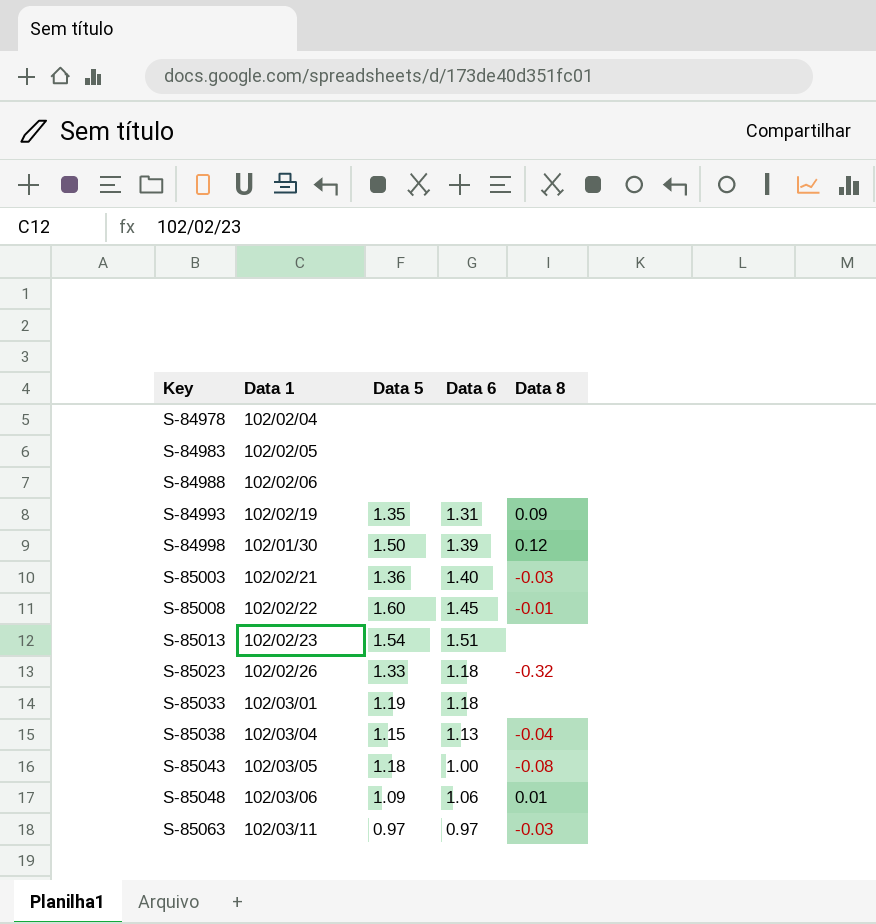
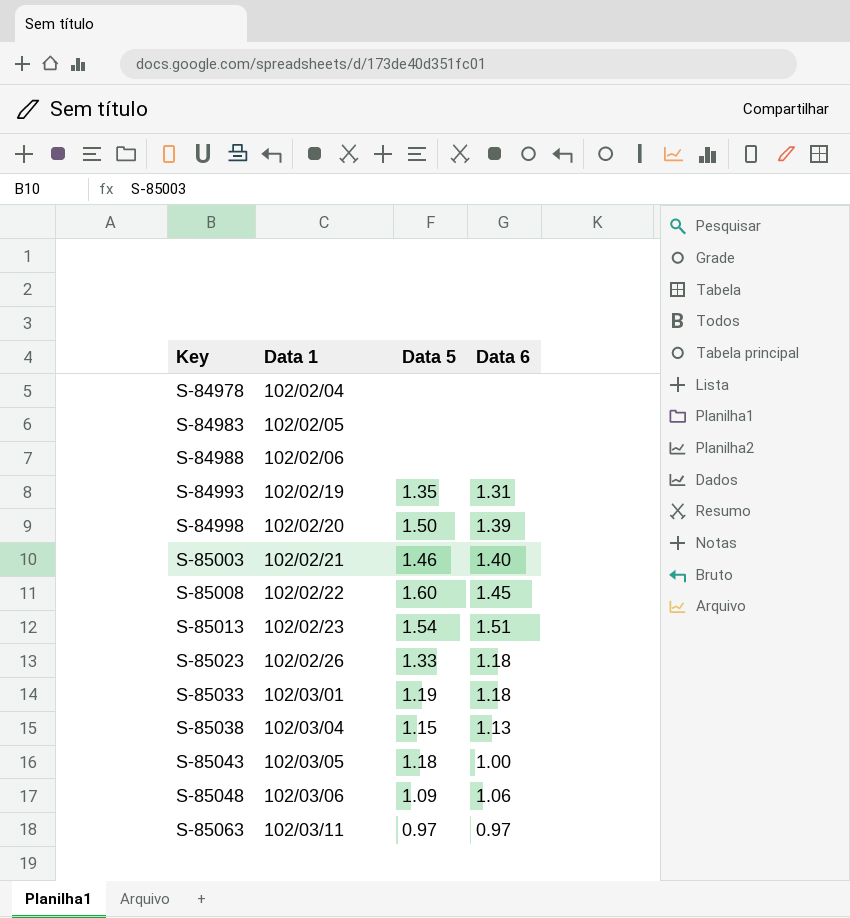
column Data 8 | position: 5 -> none
S-84998 | Data 1: 102/01/30 -> 102/02/20
S-85003 | Data 5: 1.36 -> 1.46

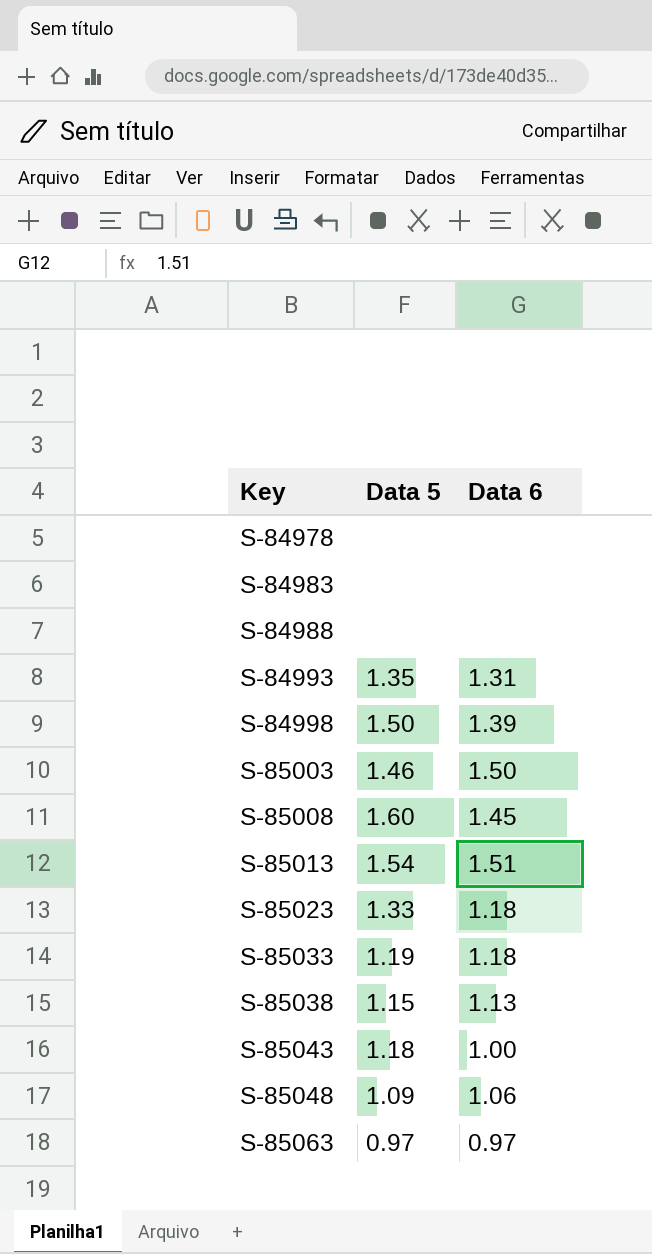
column Data 1 | position: 2 -> none
S-85003 | Data 6: 1.40 -> 1.50

